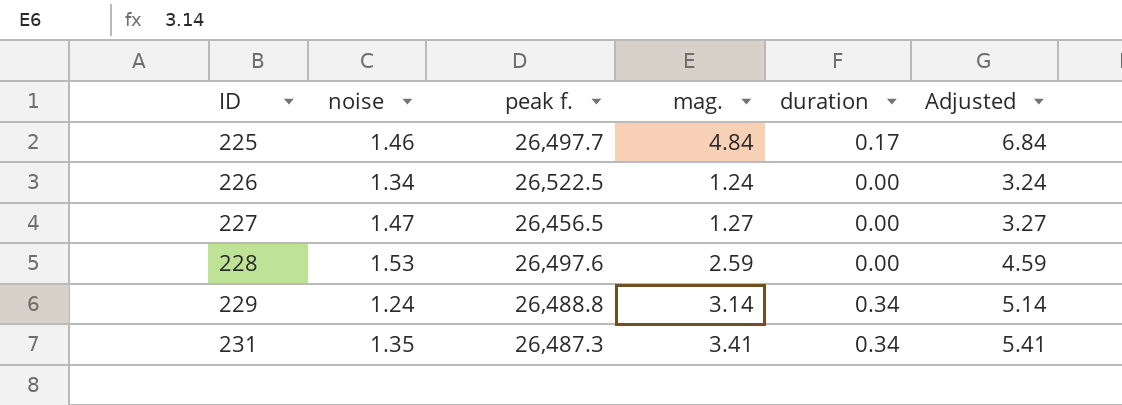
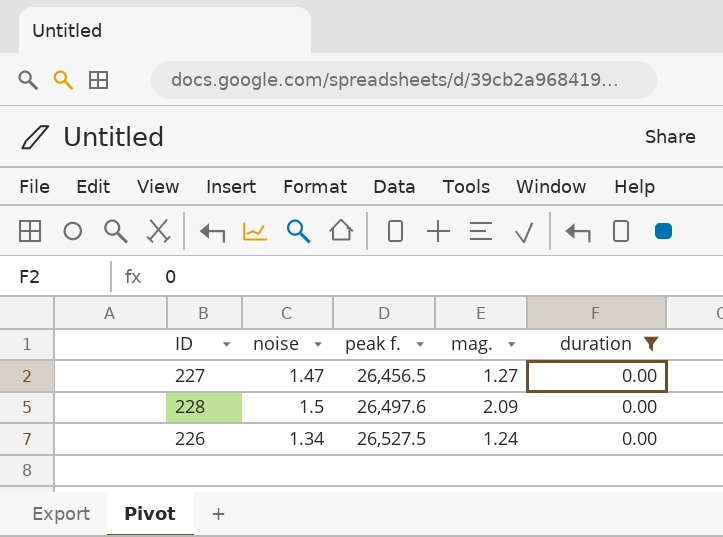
filter: none -> duration = 0.00
row order: ID ascending -> peak f. ascending
column Adjusted | formula: [mag.] + 2 -> none
228 | noise: 1.53 -> 1.5
228 | mag.: 2.59 -> 2.09
226 | peak f.: 26,522.5 -> 26,527.5

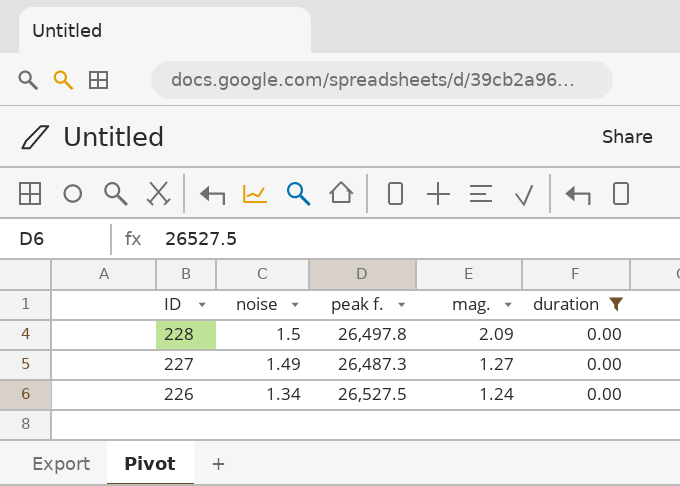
row order: peak f. ascending -> ID descending
228 | peak f.: 26,497.6 -> 26,497.8
227 | noise: 1.47 -> 1.49
227 | peak f.: 26,456.5 -> 26,487.3

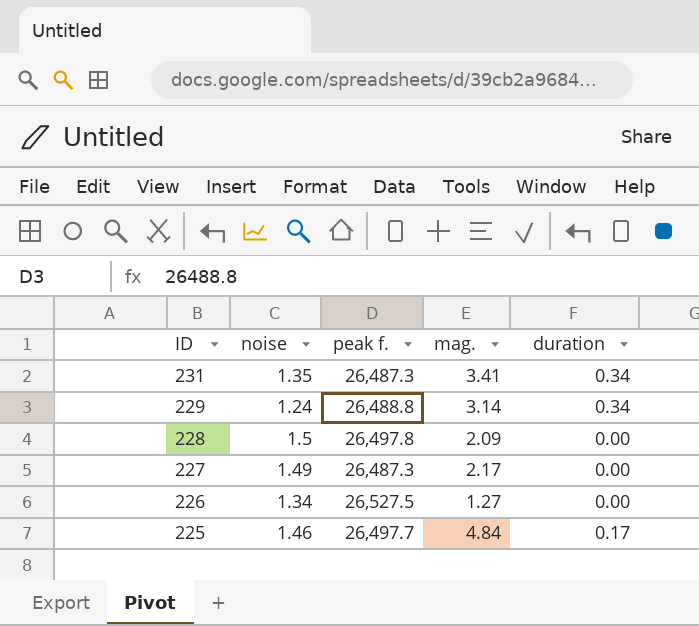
filter: duration = 0.00 -> none
227 | mag.: 1.27 -> 2.17
226 | mag.: 1.24 -> 1.27

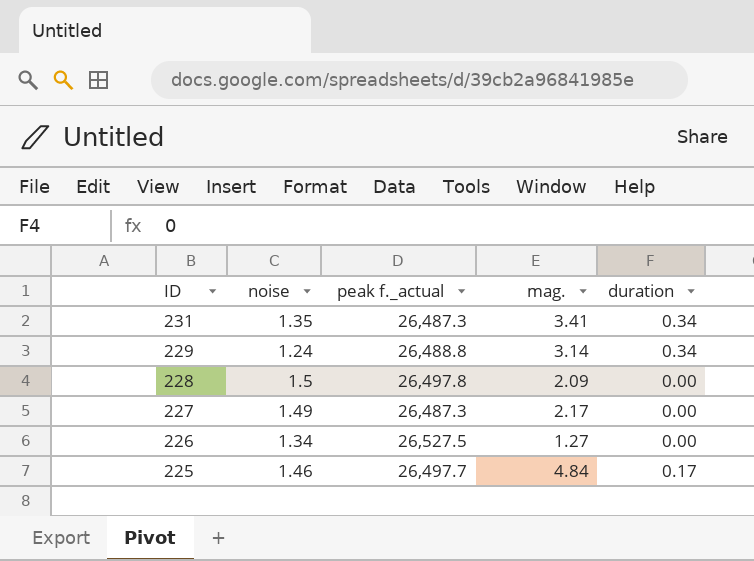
column name: peak f. -> peak f._actual

